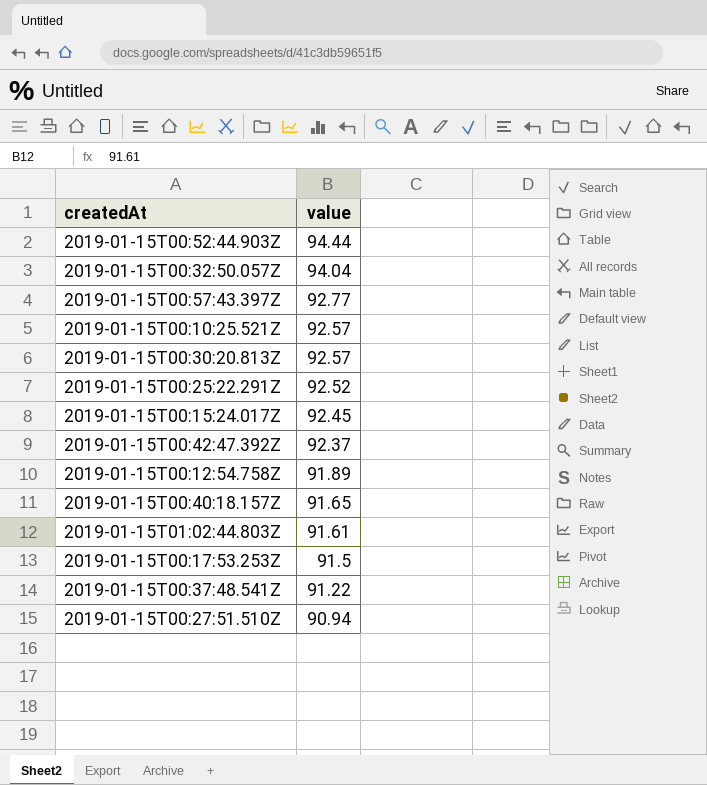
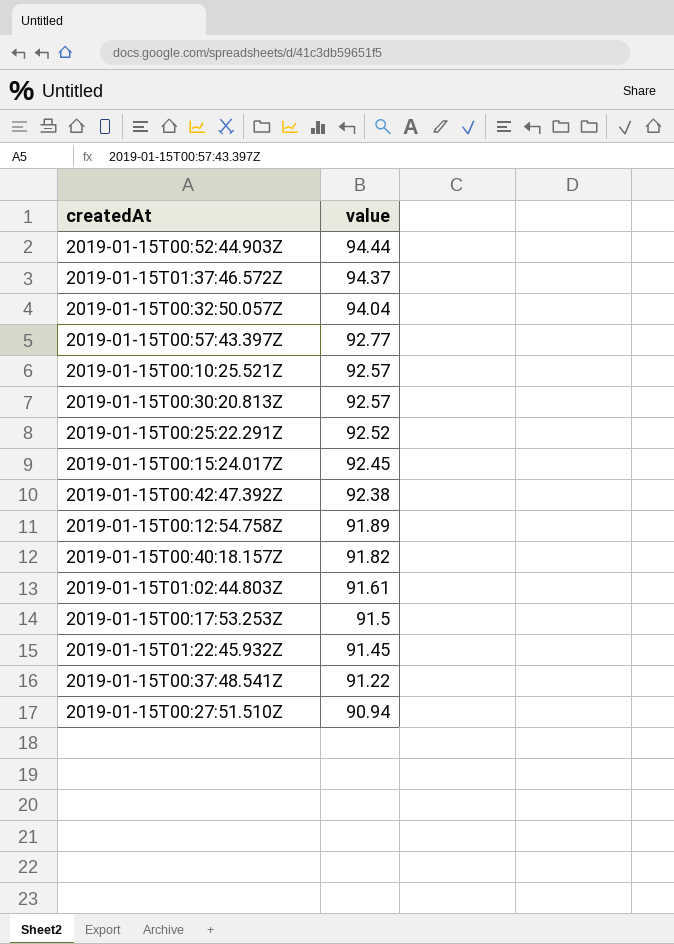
row 2019-01-15T01:37:46.572Z: none -> 94.37
2019-01-15T00:42:47.392Z | value: 92.37 -> 92.38
2019-01-15T00:40:18.157Z | value: 91.65 -> 91.82
row 2019-01-15T01:22:45.932Z: none -> 91.45

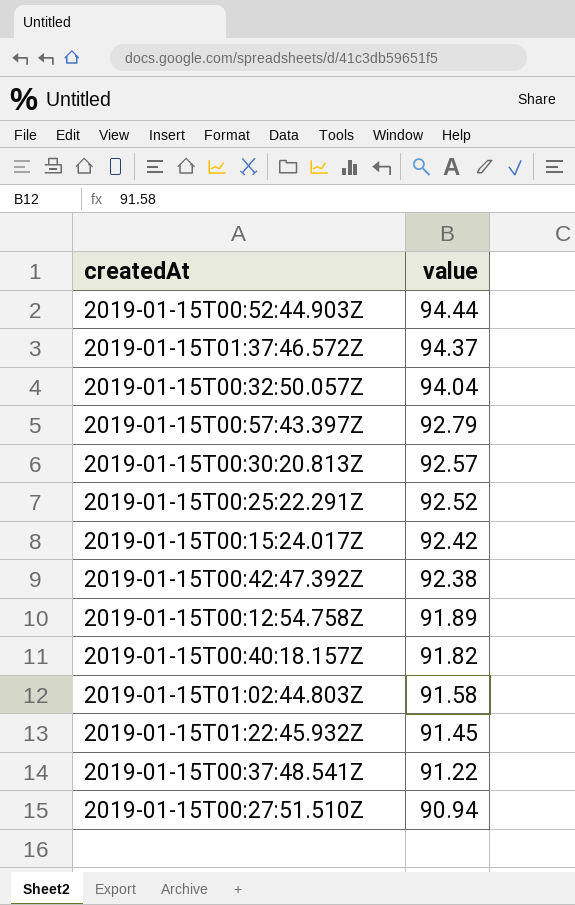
row 2019-01-15T00:10:25.521Z: 92.57 -> none
row 2019-01-15T00:17:53.253Z: 91.5 -> none
2019-01-15T00:57:43.397Z | value: 92.77 -> 92.79
2019-01-15T00:15:24.017Z | value: 92.45 -> 92.42
2019-01-15T01:02:44.803Z | value: 91.61 -> 91.58

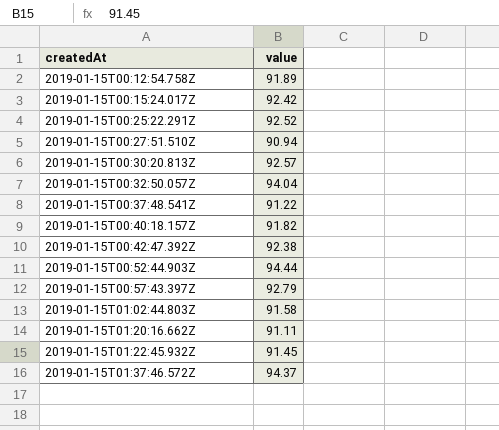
row order: value descending -> createdAt ascending
row 2019-01-15T01:20:16.662Z: none -> 91.11

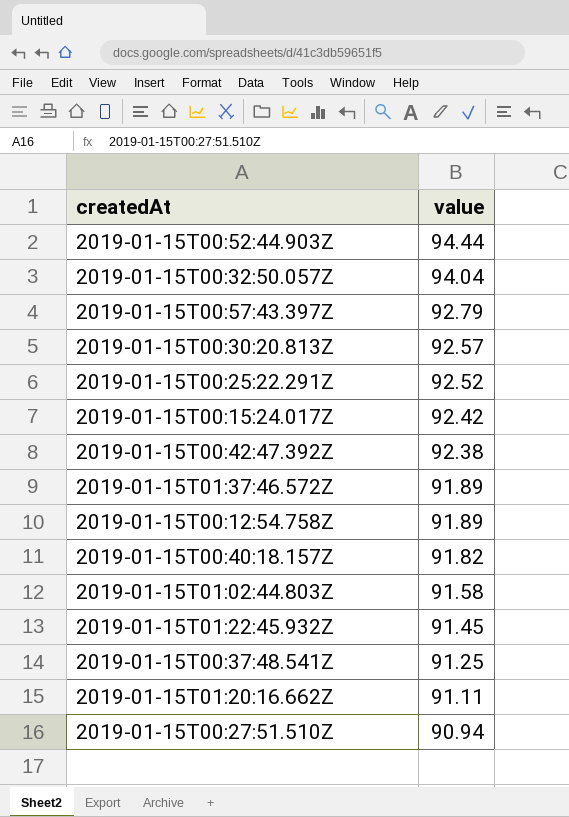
row order: createdAt ascending -> value descending
2019-01-15T01:37:46.572Z | value: 94.37 -> 91.89
2019-01-15T00:37:48.541Z | value: 91.22 -> 91.25

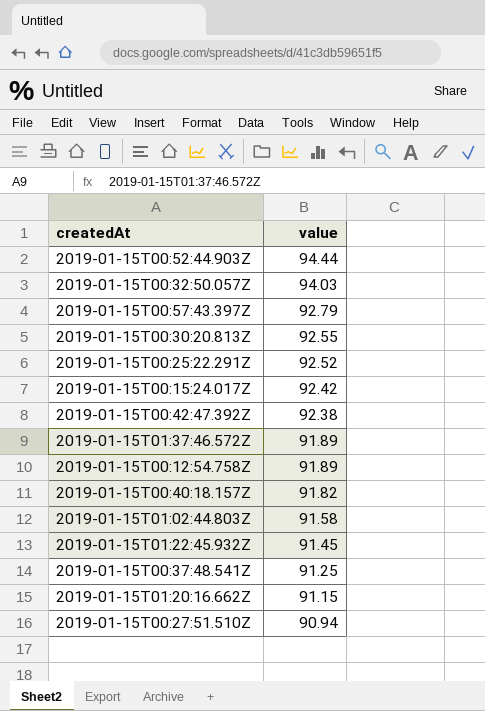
2019-01-15T00:32:50.057Z | value: 94.04 -> 94.03
2019-01-15T00:30:20.813Z | value: 92.57 -> 92.55
2019-01-15T01:20:16.662Z | value: 91.11 -> 91.15

